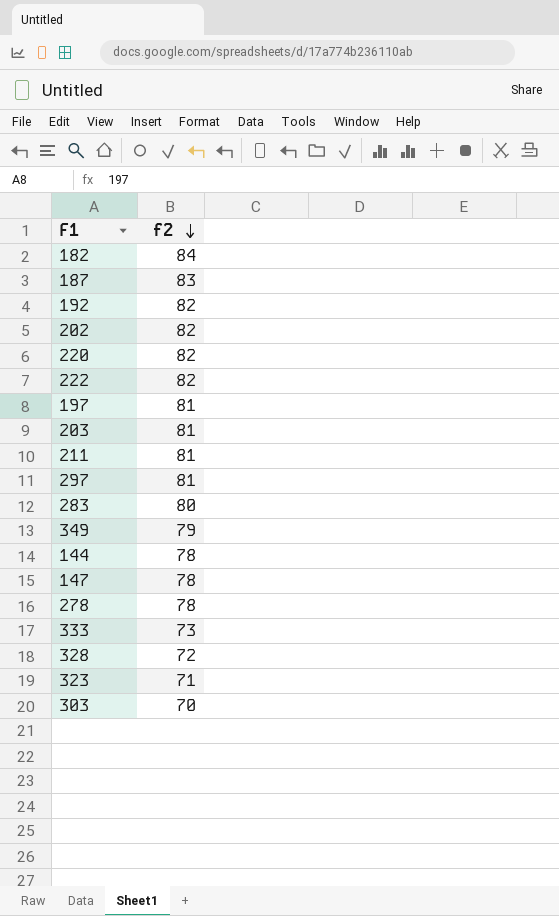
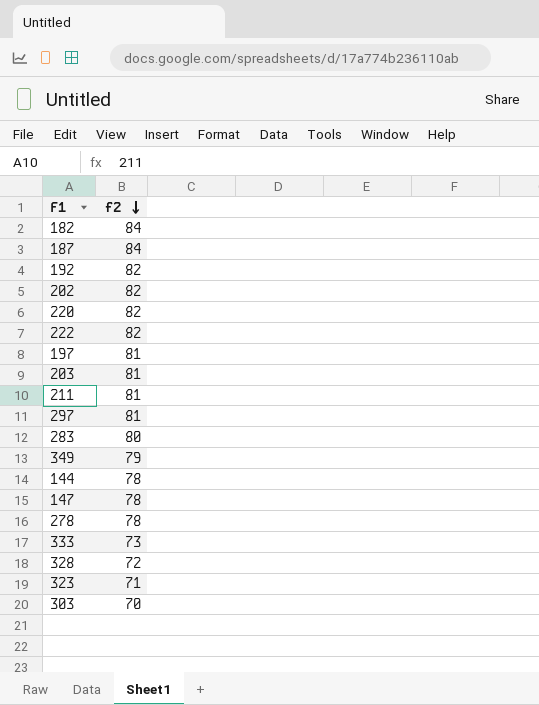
187 | f2: 83 -> 84

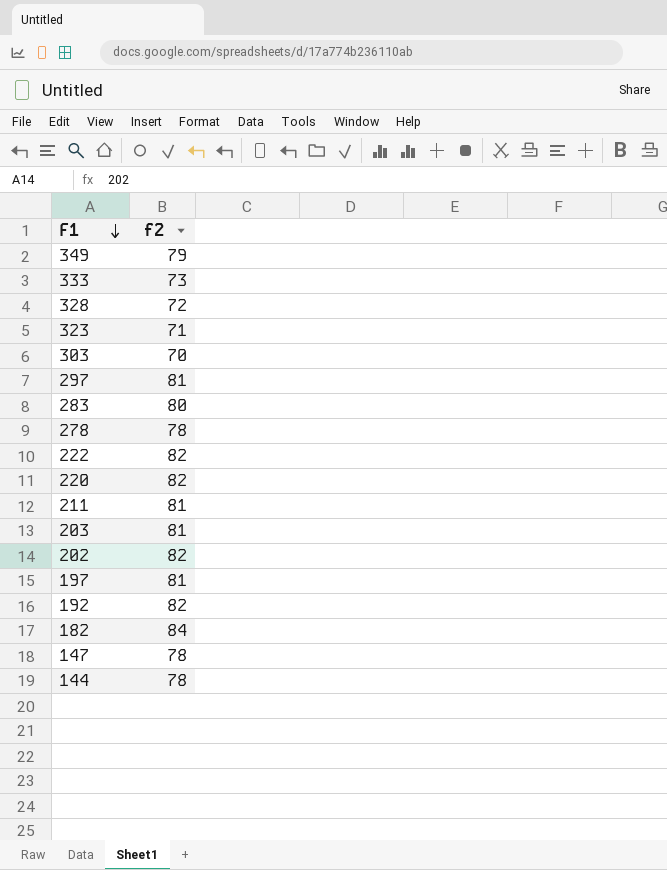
row order: f2 descending -> F1 descending
row 187: 84 -> none

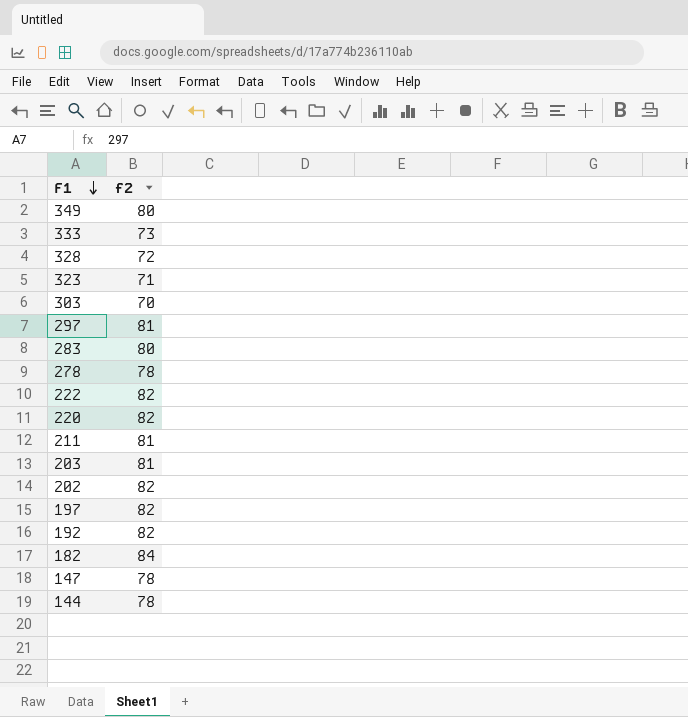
349 | f2: 79 -> 80
197 | f2: 81 -> 82

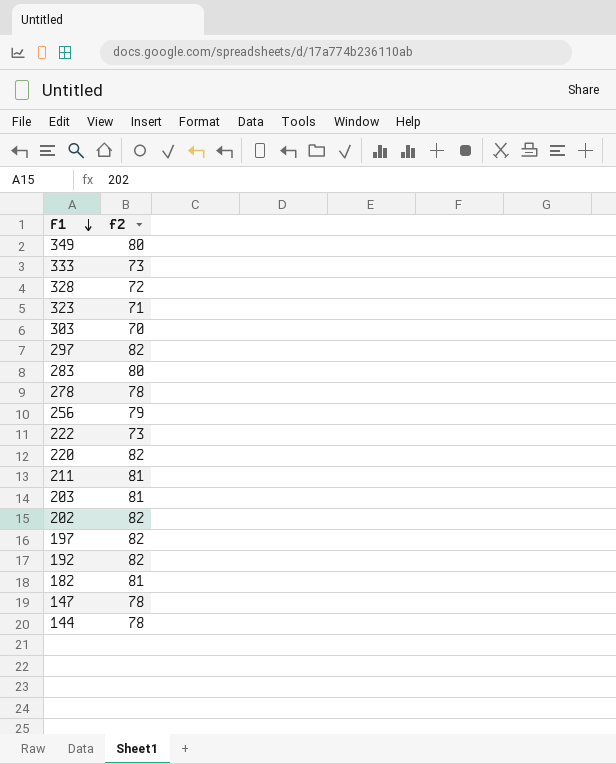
297 | f2: 81 -> 82
row 256: none -> 79
222 | f2: 82 -> 73
182 | f2: 84 -> 81

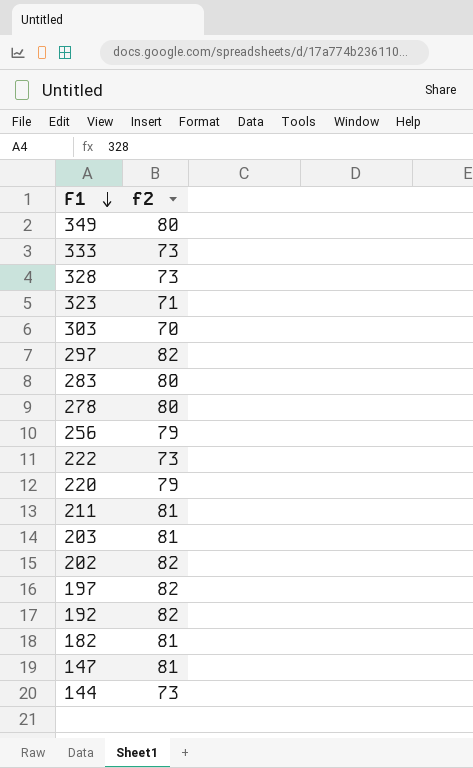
328 | f2: 72 -> 73
278 | f2: 78 -> 80
220 | f2: 82 -> 79
147 | f2: 78 -> 81
144 | f2: 78 -> 73

